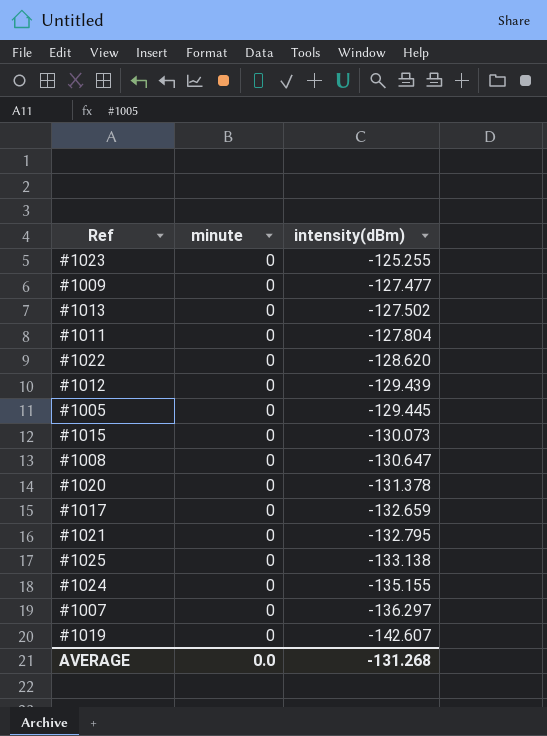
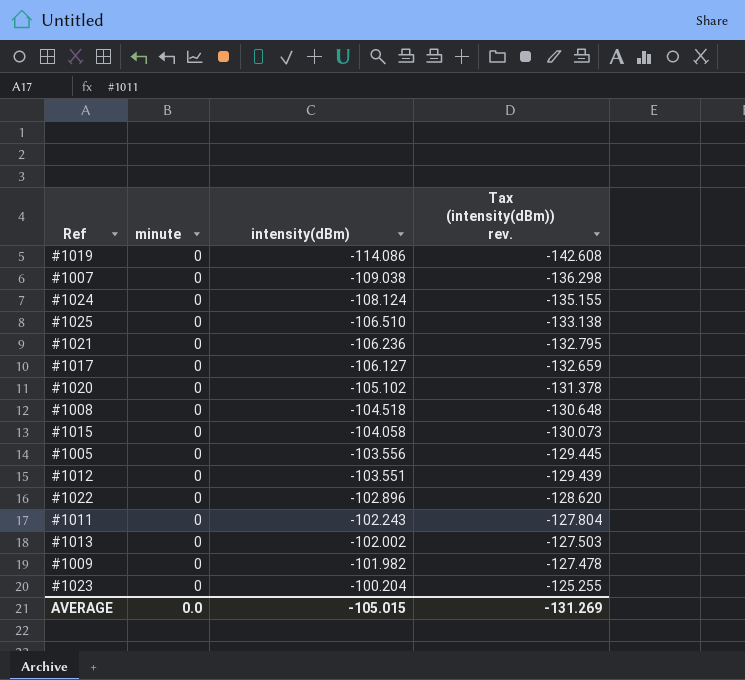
row order: intensity(dBm) descending -> intensity(dBm) ascending
column Tax (intensity(dBm)) rev. | formula: none -> [intensity(dBm)] * 1.25
#1019 | intensity(dBm): -142.607 -> -114.086
#1007 | intensity(dBm): -136.297 -> -109.038
#1024 | intensity(dBm): -135.155 -> -108.124
#1025 | intensity(dBm): -133.138 -> -106.510
#1021 | intensity(dBm): -132.795 -> -106.236
#1017 | intensity(dBm): -132.659 -> -106.127
#1020 | intensity(dBm): -131.378 -> -105.102
#1008 | intensity(dBm): -130.647 -> -104.518
#1015 | intensity(dBm): -130.073 -> -104.058
#1005 | intensity(dBm): -129.445 -> -103.556
#1012 | intensity(dBm): -129.439 -> -103.551
#1022 | intensity(dBm): -128.620 -> -102.896
#1011 | intensity(dBm): -127.804 -> -102.243
#1013 | intensity(dBm): -127.502 -> -102.002
#1009 | intensity(dBm): -127.477 -> -101.982
#1023 | intensity(dBm): -125.255 -> -100.204
AVERAGE | intensity(dBm): -131.268 -> -105.015

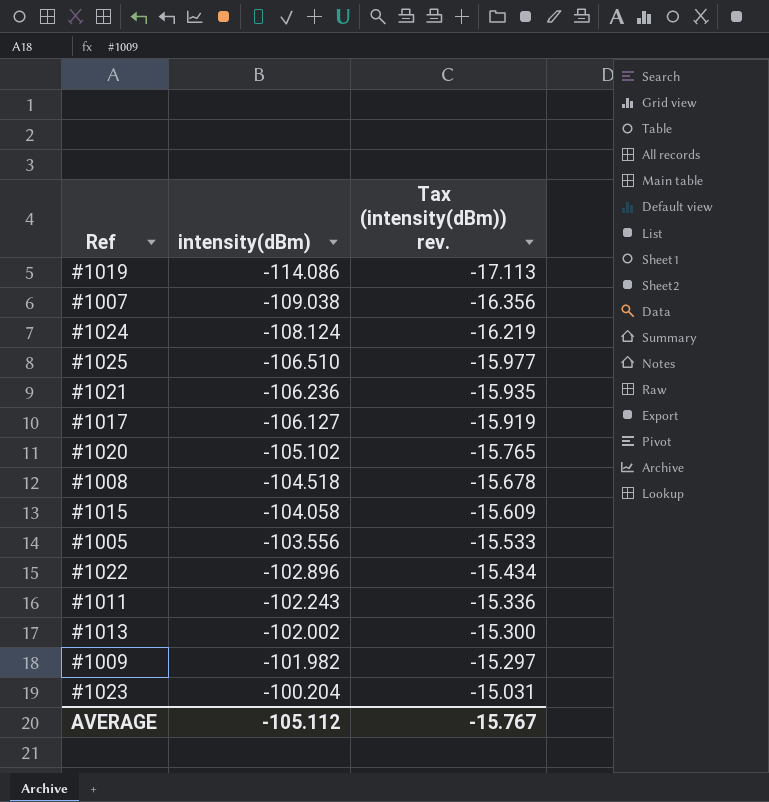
column minute | position: 2 -> none
column Tax (intensity(dBm)) rev. | formula: [intensity(dBm)] * 1.25 -> [intensity(dBm)] * 0.15
row #1012: 0 | -103.551 | -129.439 -> none
AVERAGE | intensity(dBm): -105.015 -> -105.112
AVERAGE | Tax (intensity(dBm)) rev.: -131.269 -> -15.767

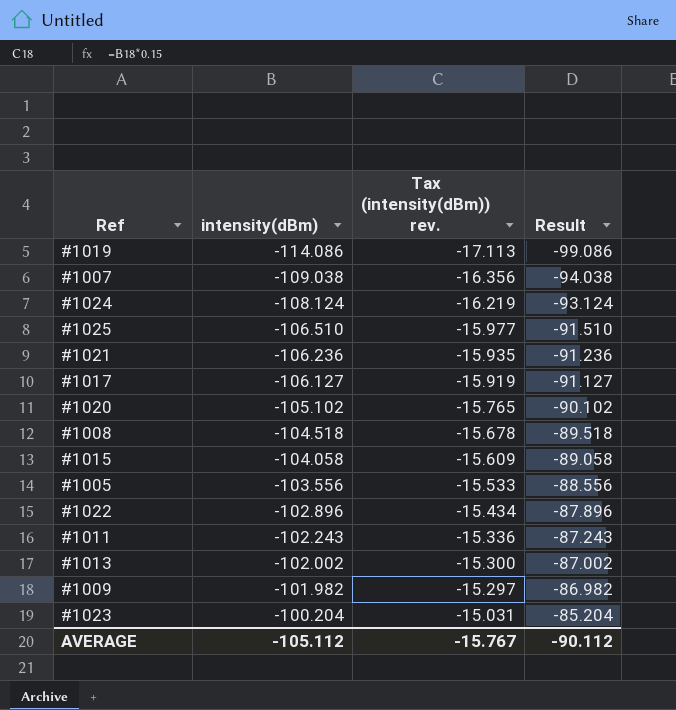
column Result | formula: none -> [intensity(dBm)] + 15

